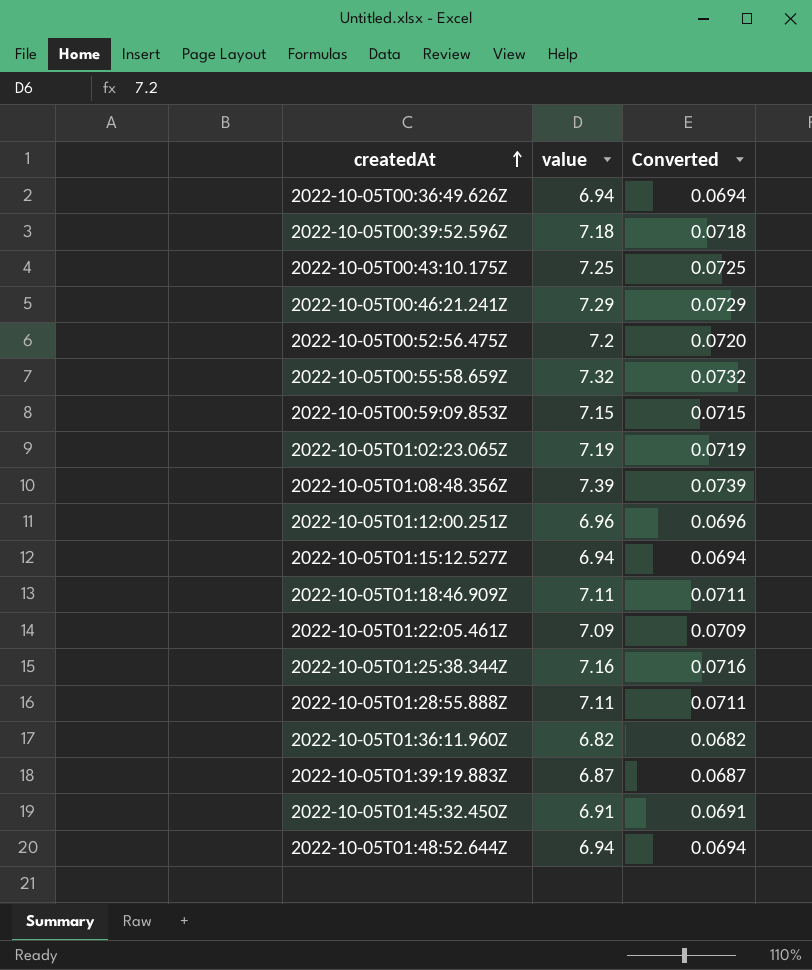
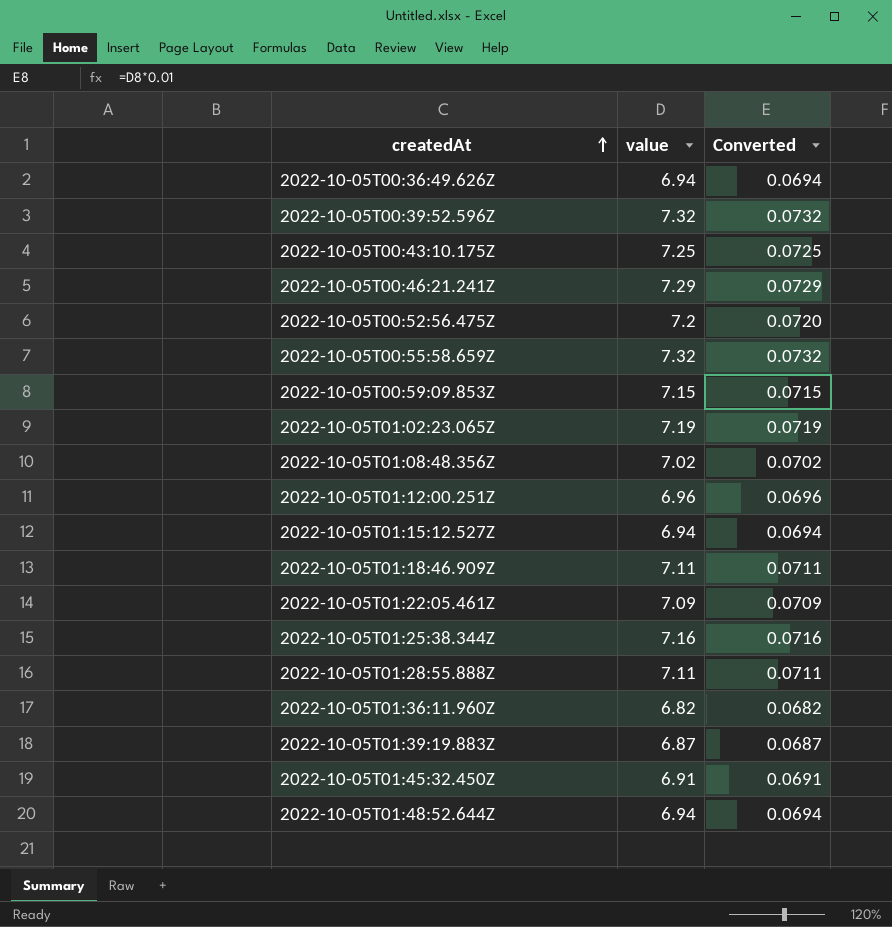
2022-10-05T00:39:52.596Z | value: 7.18 -> 7.32
2022-10-05T00:39:52.596Z | Converted: 0.0718 -> 0.0732
2022-10-05T01:08:48.356Z | value: 7.39 -> 7.02
2022-10-05T01:08:48.356Z | Converted: 0.0739 -> 0.0702

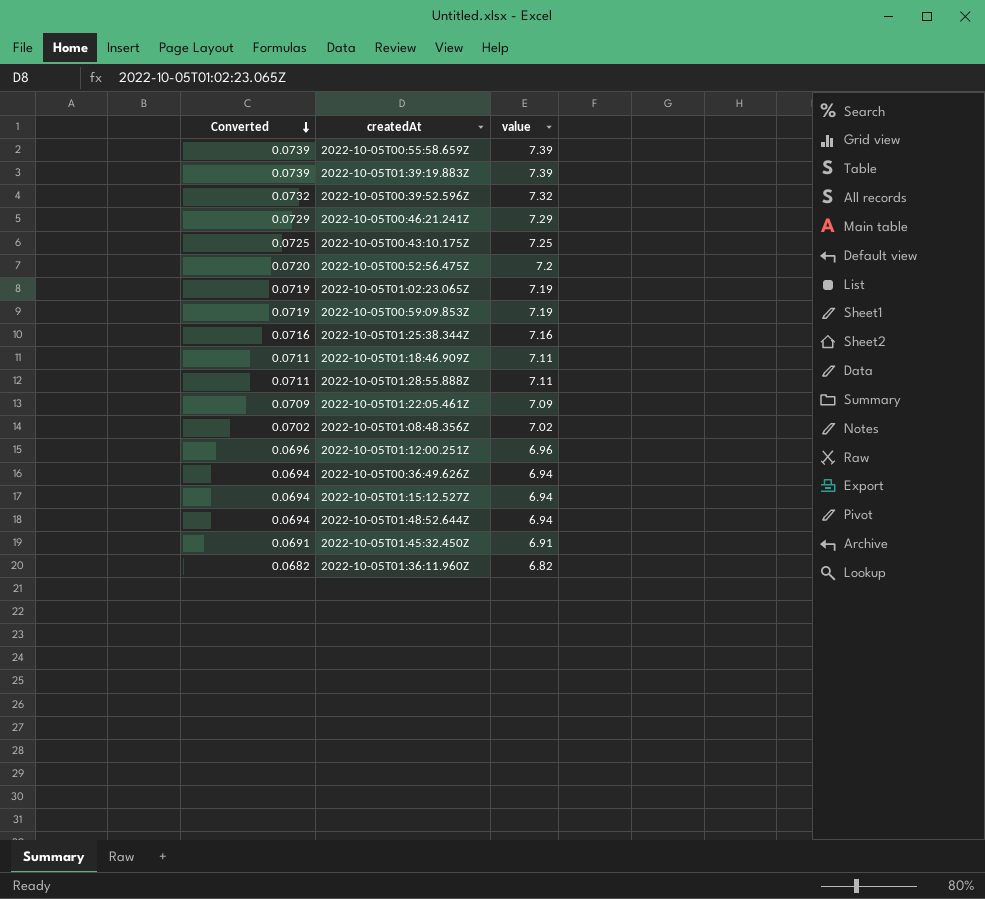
row order: createdAt ascending -> Converted descending
column Converted | position: 3 -> 1
2022-10-05T00:55:58.659Z | Converted: 0.0732 -> 0.0739
2022-10-05T00:55:58.659Z | value: 7.32 -> 7.39
2022-10-05T01:39:19.883Z | Converted: 0.0687 -> 0.0739
2022-10-05T01:39:19.883Z | value: 6.87 -> 7.39
2022-10-05T00:59:09.853Z | Converted: 0.0715 -> 0.0719
2022-10-05T00:59:09.853Z | value: 7.15 -> 7.19

